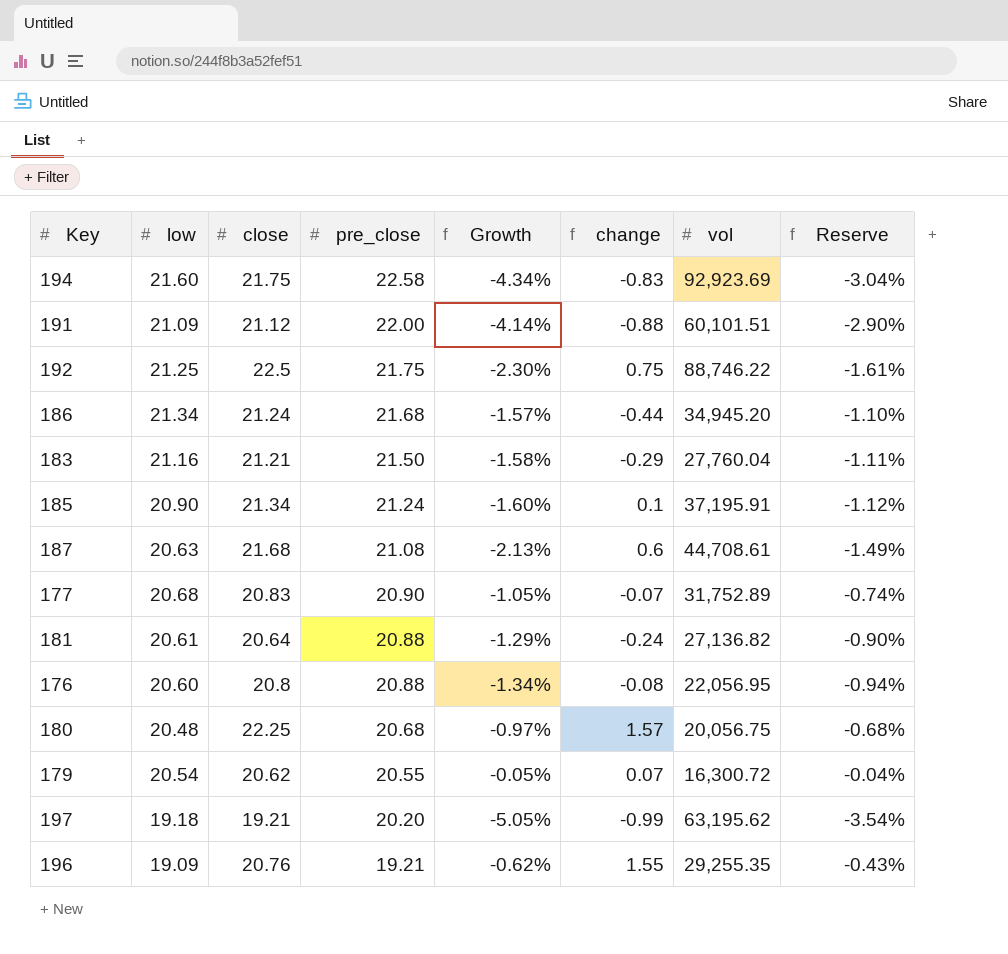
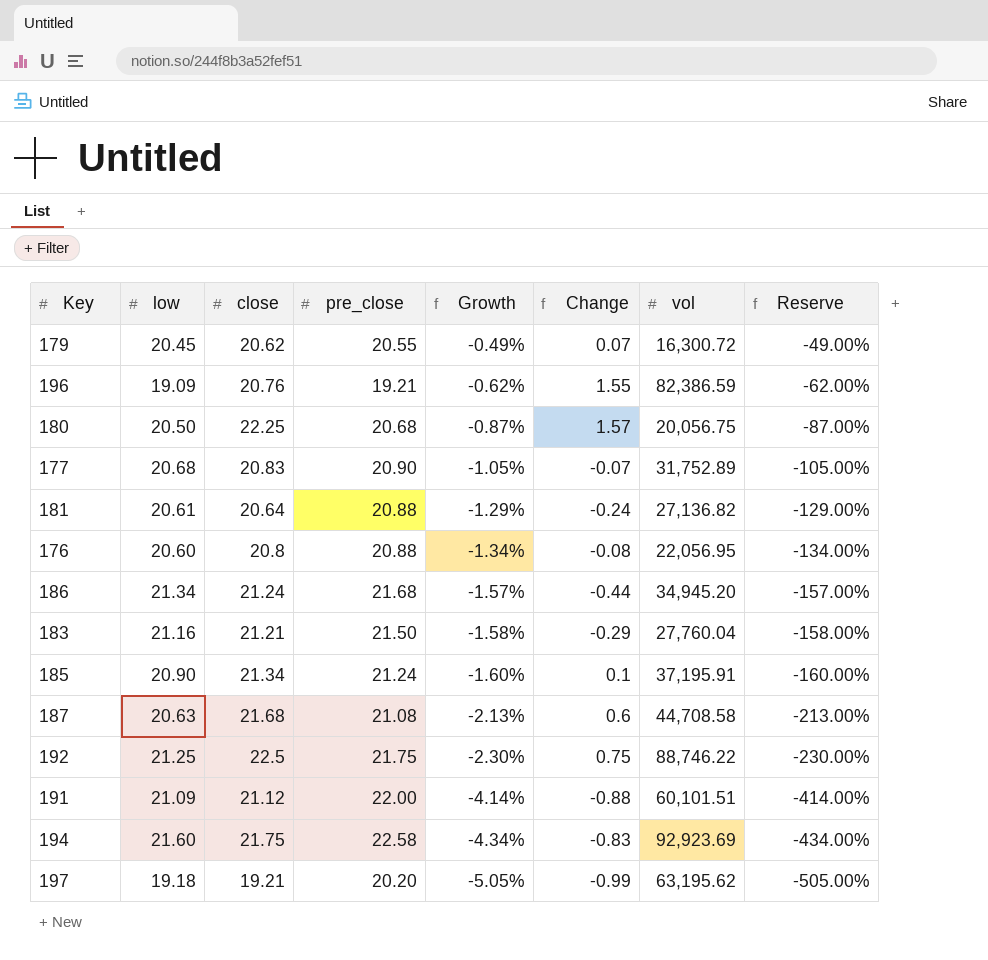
row order: pre_close descending -> Growth descending
column name: change -> Change
column Reserve | formula: [Growth] * 0.7 -> [Growth] * 100
179 | low: 20.54 -> 20.45
179 | Growth: -0.05% -> -0.49%
196 | vol: 29,255.35 -> 82,386.59
180 | low: 20.48 -> 20.50
180 | Growth: -0.97% -> -0.87%
187 | vol: 44,708.61 -> 44,708.58

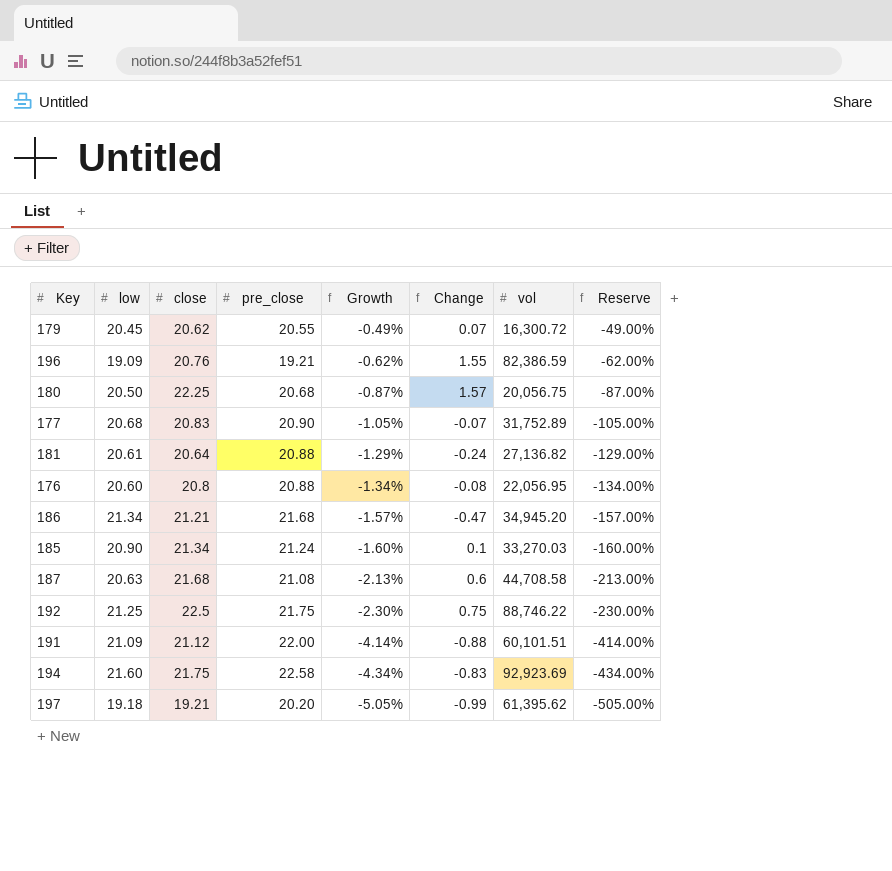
row 183: 21.16 | 21.21 | 21.50 | -1.58% | -0.29 | 27,760.04 | -158.00% -> none
186 | close: 21.24 -> 21.21
186 | Change: -0.44 -> -0.47
185 | vol: 37,195.91 -> 33,270.03
197 | vol: 63,195.62 -> 61,395.62

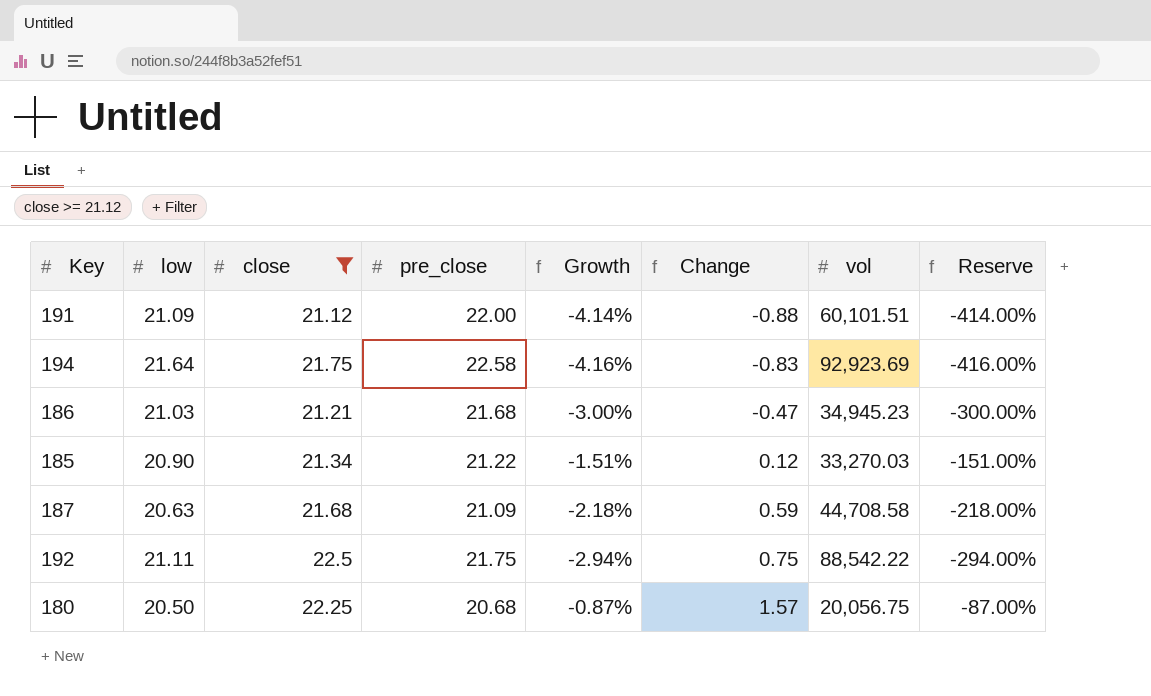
filter: none -> close >= 21.12
row order: Growth descending -> Change ascending
194 | low: 21.60 -> 21.64
194 | Growth: -4.34% -> -4.16%
194 | Reserve: -434.00% -> -416.00%
186 | low: 21.34 -> 21.03
186 | Growth: -1.57% -> -3.00%
186 | vol: 34,945.20 -> 34,945.23
186 | Reserve: -157.00% -> -300.00%
185 | pre_close: 21.24 -> 21.22
185 | Growth: -1.60% -> -1.51%
185 | Change: 0.1 -> 0.12
185 | Reserve: -160.00% -> -151.00%
187 | pre_close: 21.08 -> 21.09
187 | Growth: -2.13% -> -2.18%
187 | Change: 0.6 -> 0.59
187 | Reserve: -213.00% -> -218.00%
192 | low: 21.25 -> 21.11
192 | Growth: -2.30% -> -2.94%
192 | vol: 88,746.22 -> 88,542.22
192 | Reserve: -230.00% -> -294.00%

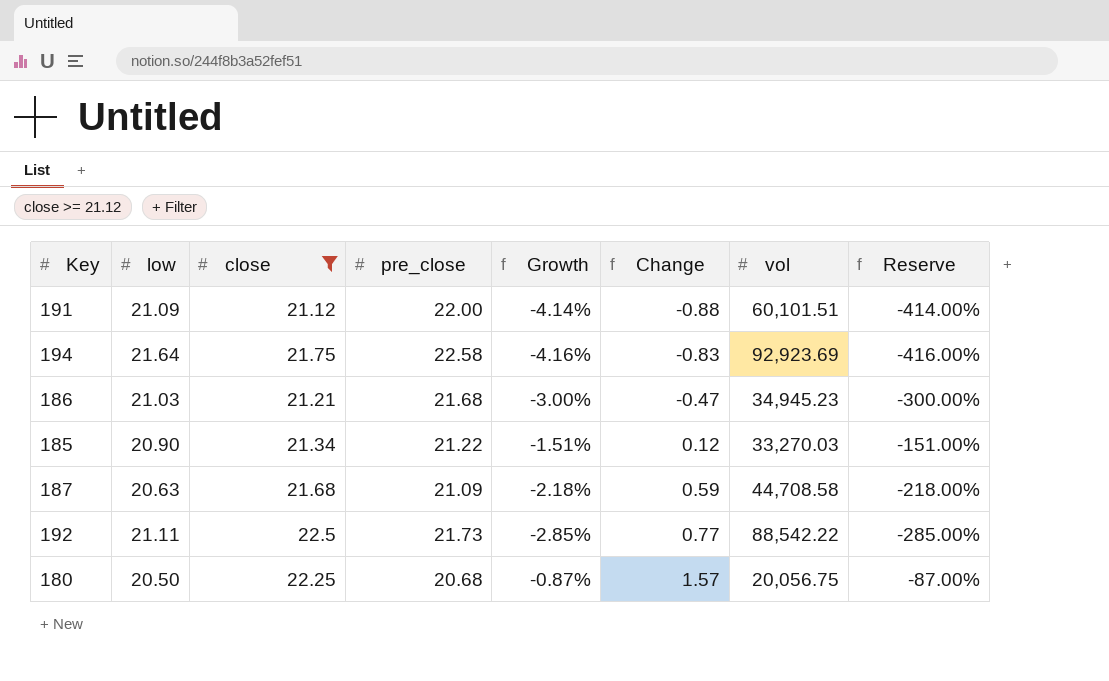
192 | pre_close: 21.75 -> 21.73
192 | Growth: -2.94% -> -2.85%
192 | Change: 0.75 -> 0.77
192 | Reserve: -294.00% -> -285.00%

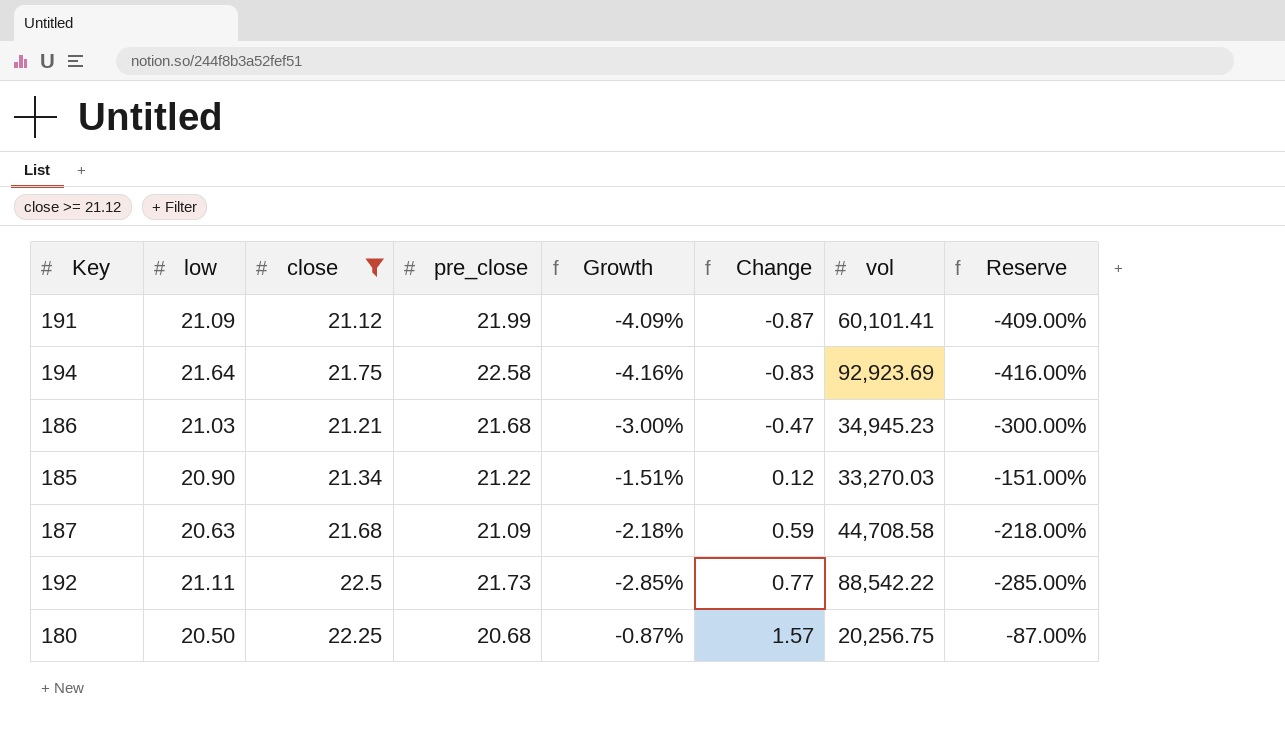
191 | pre_close: 22.00 -> 21.99
191 | Growth: -4.14% -> -4.09%
191 | Change: -0.88 -> -0.87
191 | vol: 60,101.51 -> 60,101.41
191 | Reserve: -414.00% -> -409.00%
180 | vol: 20,056.75 -> 20,256.75

